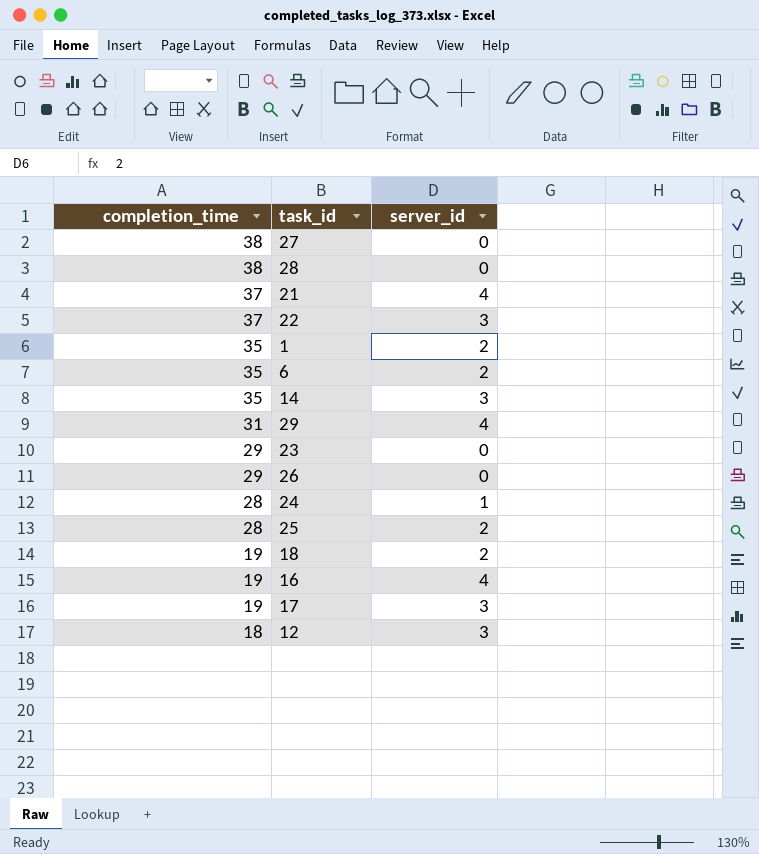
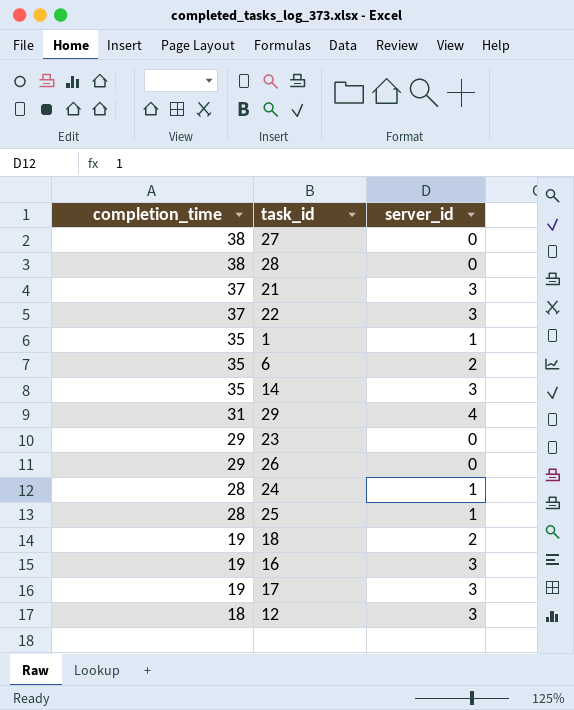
21 | server_id: 4 -> 3
1 | server_id: 2 -> 1
25 | server_id: 2 -> 1
16 | server_id: 4 -> 3

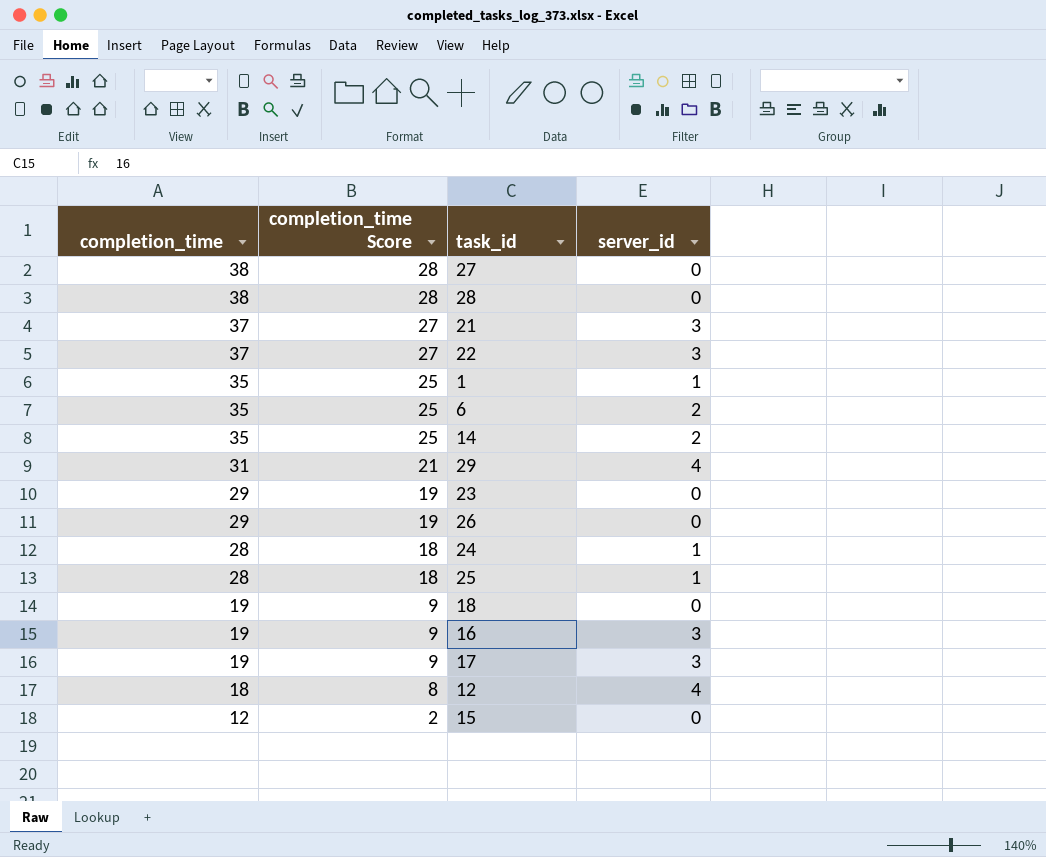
column completion_time Score | formula: none -> [completion_time] - 10
14 | server_id: 3 -> 2
18 | server_id: 2 -> 0
12 | server_id: 3 -> 4
row 15: none -> 12 | 2 | 0

